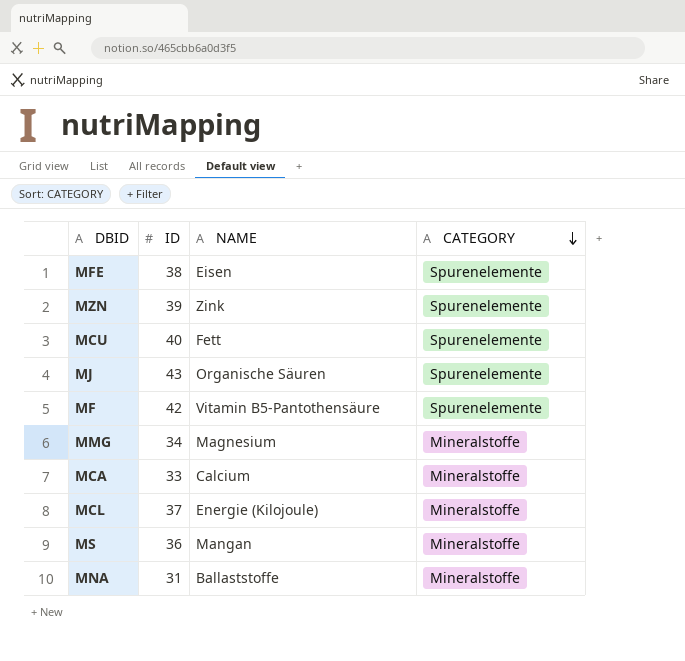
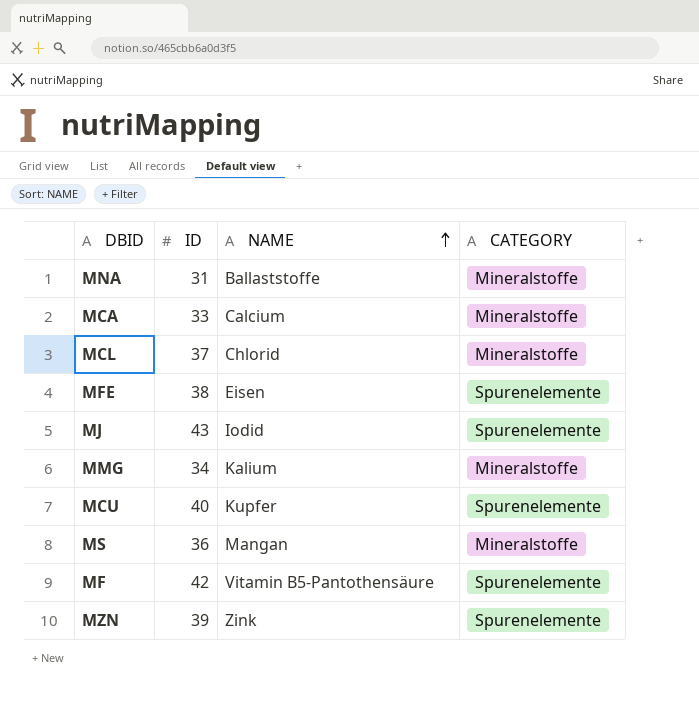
row order: CATEGORY descending -> NAME ascending
MCL | NAME: Energie (Kilojoule) -> Chlorid
MJ | NAME: Organische Säuren -> Iodid
MMG | NAME: Magnesium -> Kalium
MCU | NAME: Fett -> Kupfer

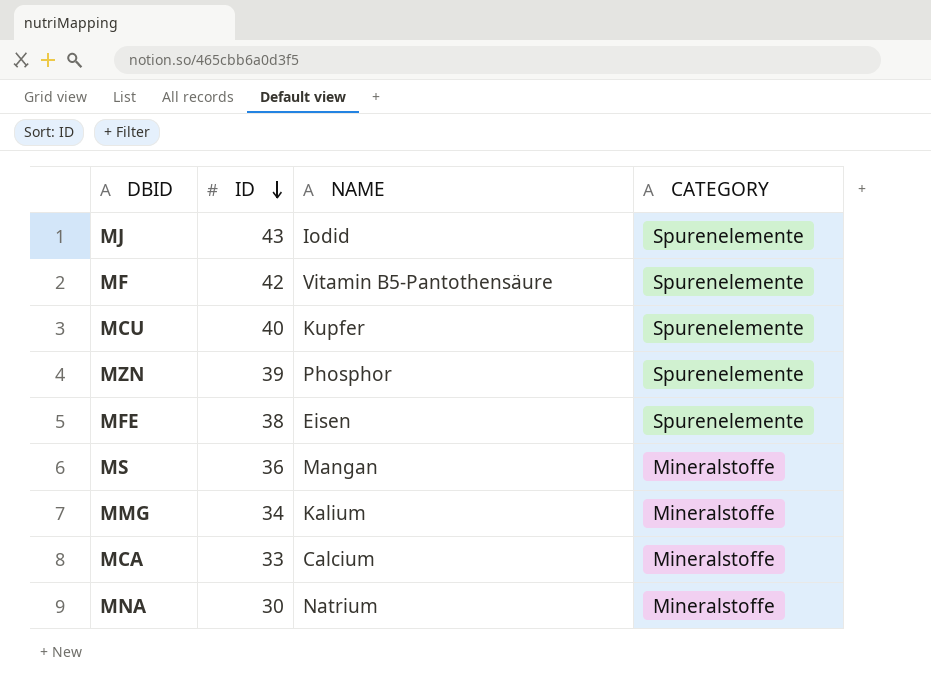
row order: NAME ascending -> ID descending
row MCL: 37 | Chlorid | Mineralstoffe -> none
MZN | NAME: Zink -> Phosphor
MNA | ID: 31 -> 30
MNA | NAME: Ballaststoffe -> Natrium

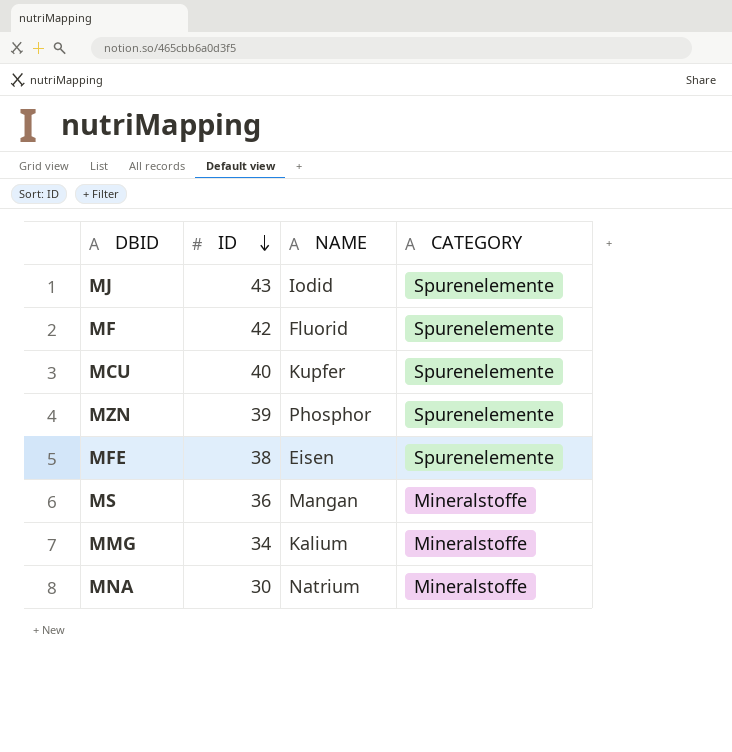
row MCA: 33 | Calcium | Mineralstoffe -> none
MF | NAME: Vitamin B5-Pantothensäure -> Fluorid

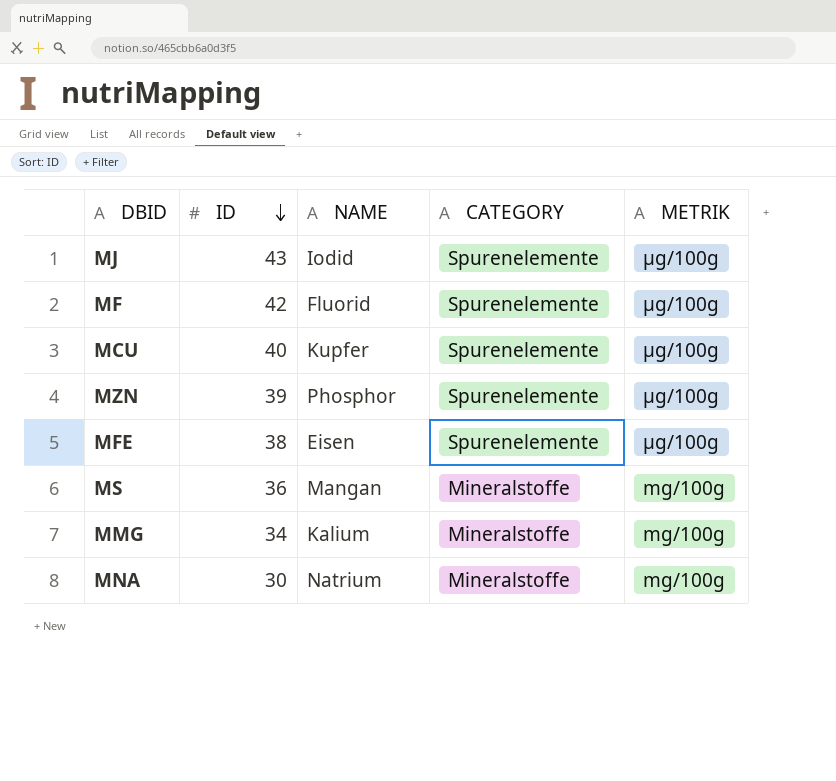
column METRIK | position: none -> 5

